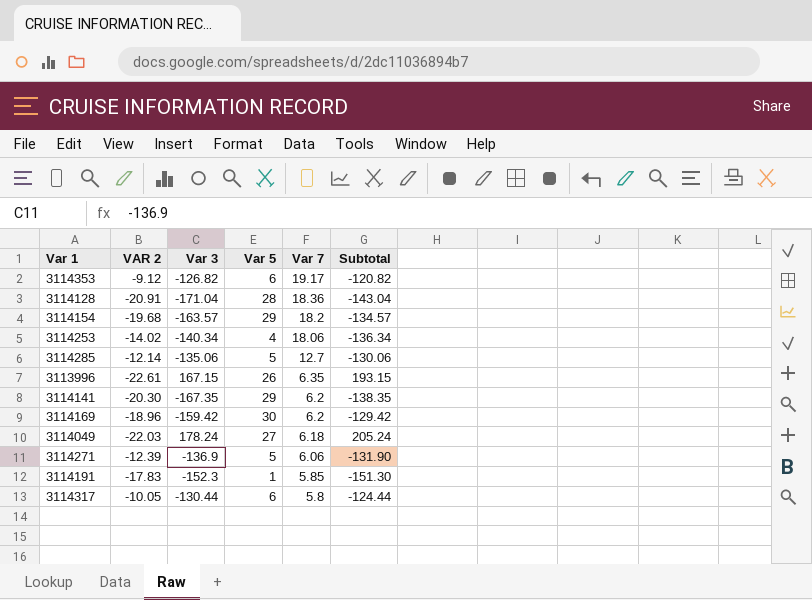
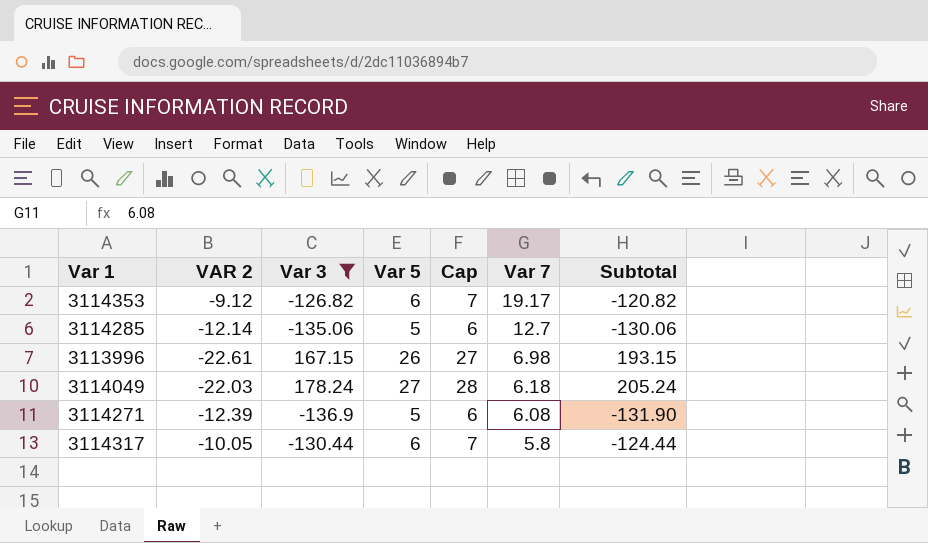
filter: none -> Var 3 >= -136.9
column Cap | formula: none -> [Var 5] + 1
3113996 | Var 7: 6.35 -> 6.98
3114271 | Var 7: 6.06 -> 6.08

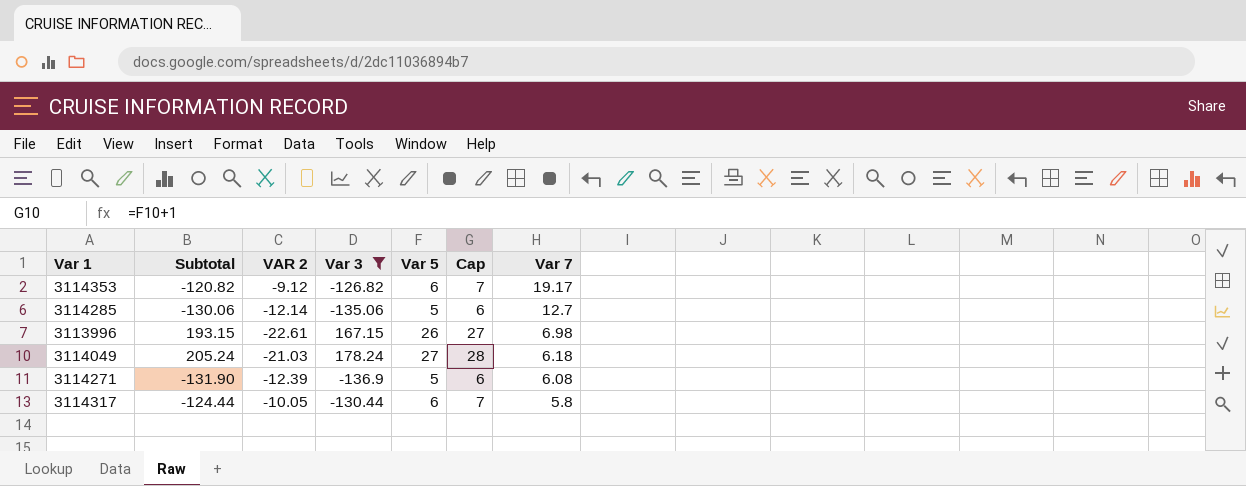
column Subtotal | position: 7 -> 2
3114049 | VAR 2: -22.03 -> -21.03

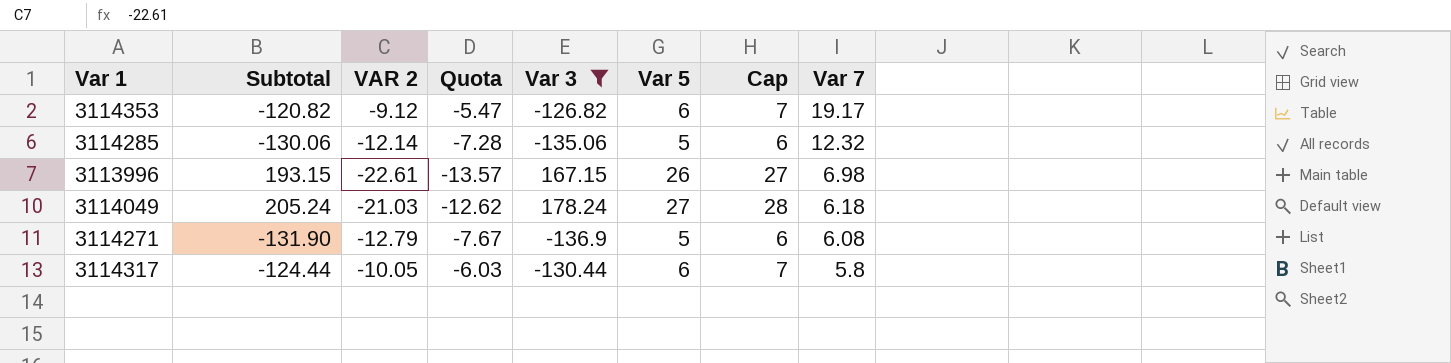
column Quota | formula: none -> [VAR 2] * 0.6
3114285 | Var 7: 12.7 -> 12.32
3114271 | VAR 2: -12.39 -> -12.79

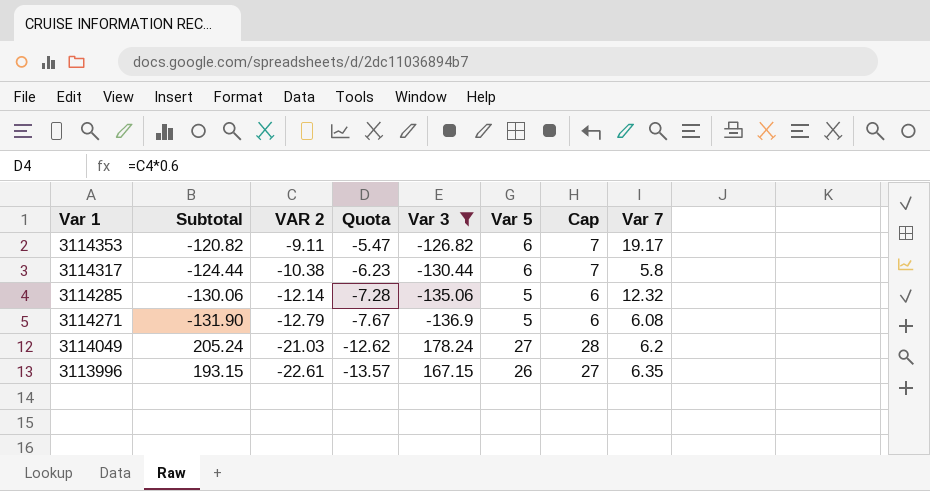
row order: Var 7 descending -> Var 1 descending
3114353 | VAR 2: -9.12 -> -9.11
3114317 | VAR 2: -10.05 -> -10.38
3114317 | Quota: -6.03 -> -6.23
3114049 | Var 7: 6.18 -> 6.2
3113996 | Var 7: 6.98 -> 6.35

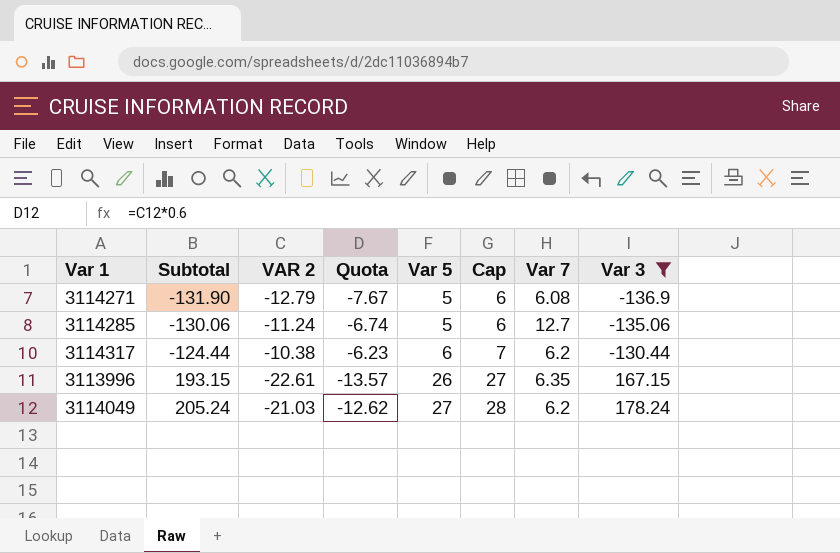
row order: Var 1 descending -> Subtotal ascending
column Var 3 | position: 5 -> 8
row 3114353: -120.82 | -9.11 | -5.47 | -126.82 | 6 | 7 | 19.17 -> none
3114285 | VAR 2: -12.14 -> -11.24
3114285 | Quota: -7.28 -> -6.74
3114285 | Var 7: 12.32 -> 12.7
3114317 | Var 7: 5.8 -> 6.2

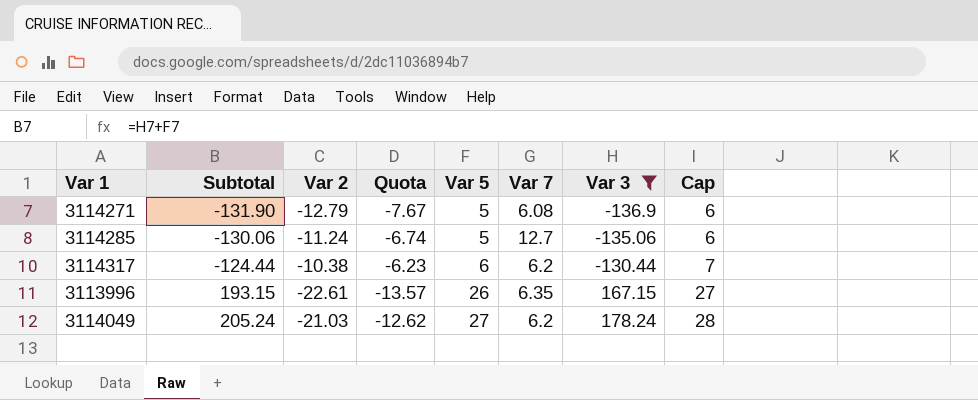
column name: VAR 2 -> Var 2
column Cap | position: 6 -> 8

